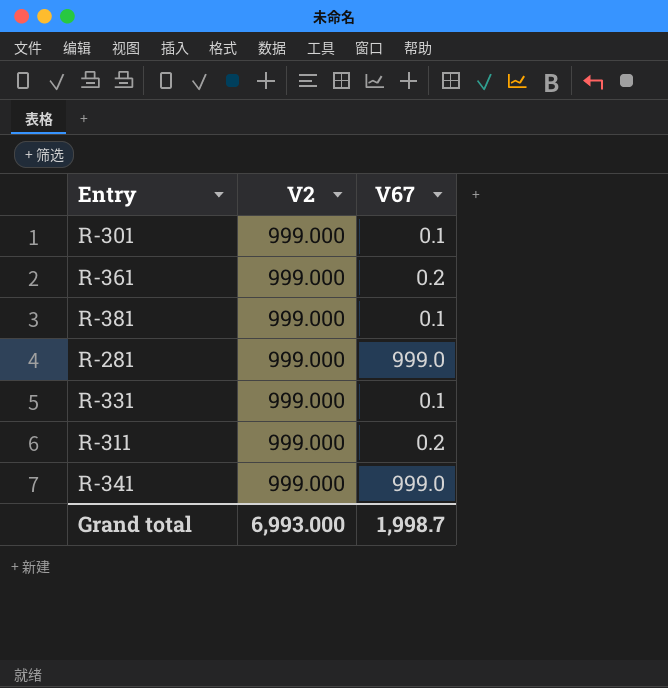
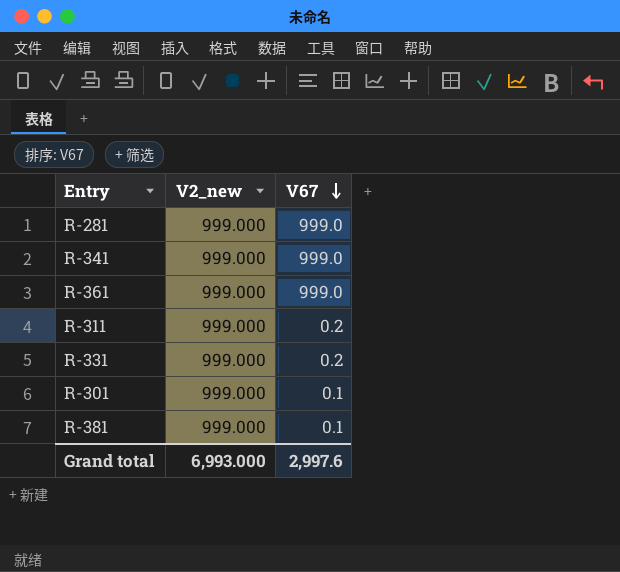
row order: none -> V67 descending
column name: V2 -> V2_new
R-361 | V67: 0.2 -> 999.0
R-331 | V67: 0.1 -> 0.2
Grand total | V67: 1,998.7 -> 2,997.6

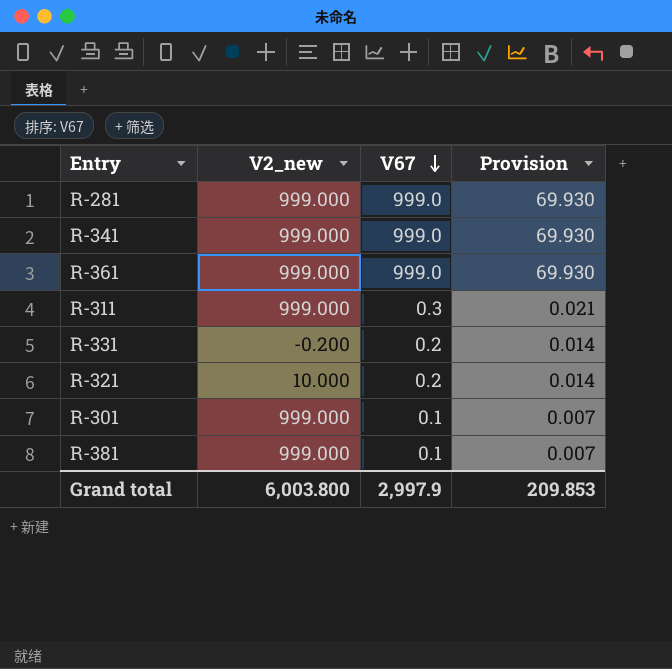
column Provision | formula: none -> [V67] * 0.07
R-311 | V67: 0.2 -> 0.3
R-331 | V2_new: 999.000 -> -0.200
row R-321: none -> 10.000 | 0.2 | 0.014
Grand total | V2_new: 6,993.000 -> 6,003.800
Grand total | V67: 2,997.6 -> 2,997.9

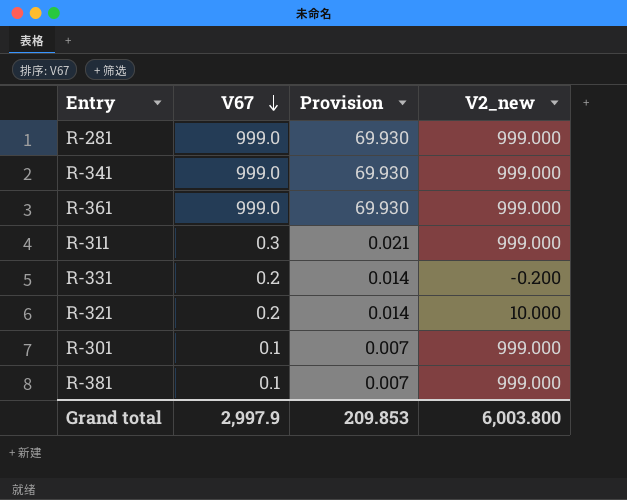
column V2_new | position: 2 -> 4

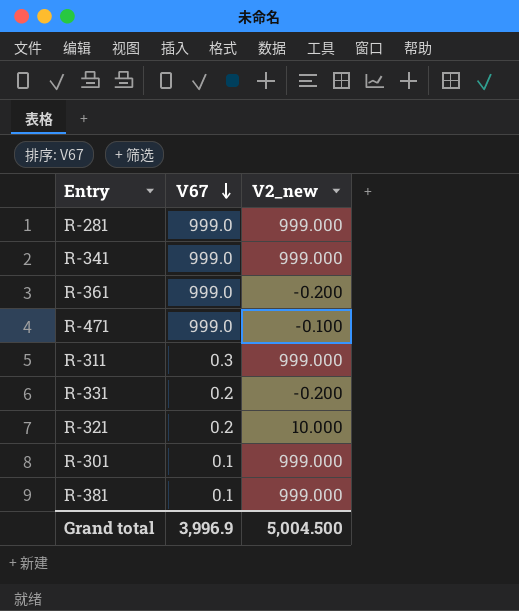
column Provision | formula: [V67] * 0.07 -> none
R-361 | V2_new: 999.000 -> -0.200
row R-471: none -> 999.0 | -0.100
Grand total | V67: 2,997.9 -> 3,996.9
Grand total | V2_new: 6,003.800 -> 5,004.500

